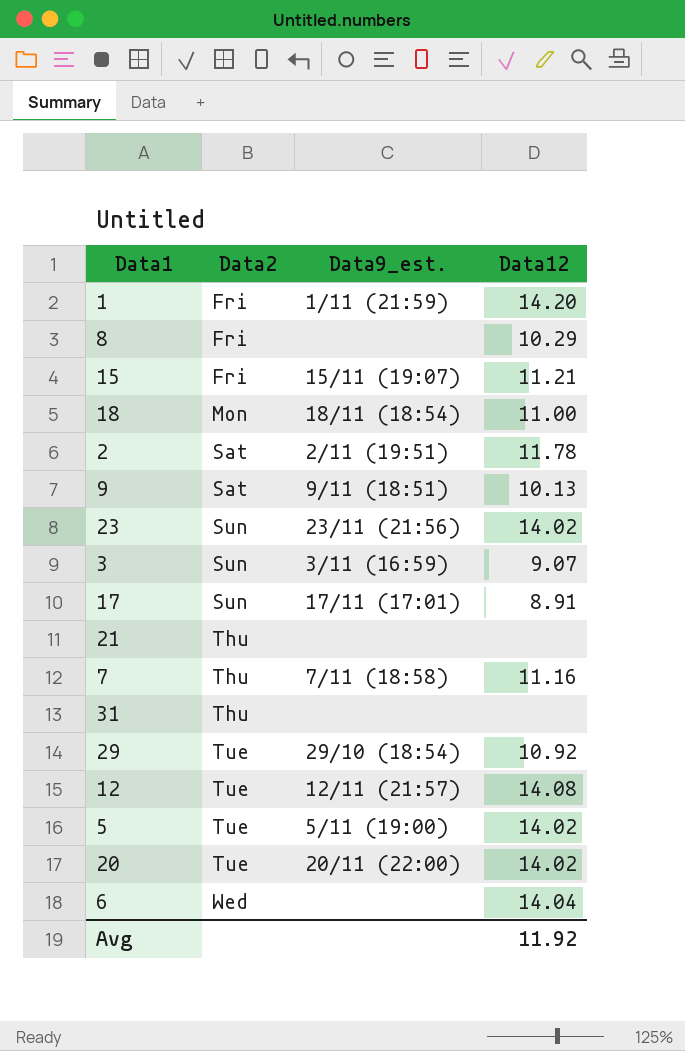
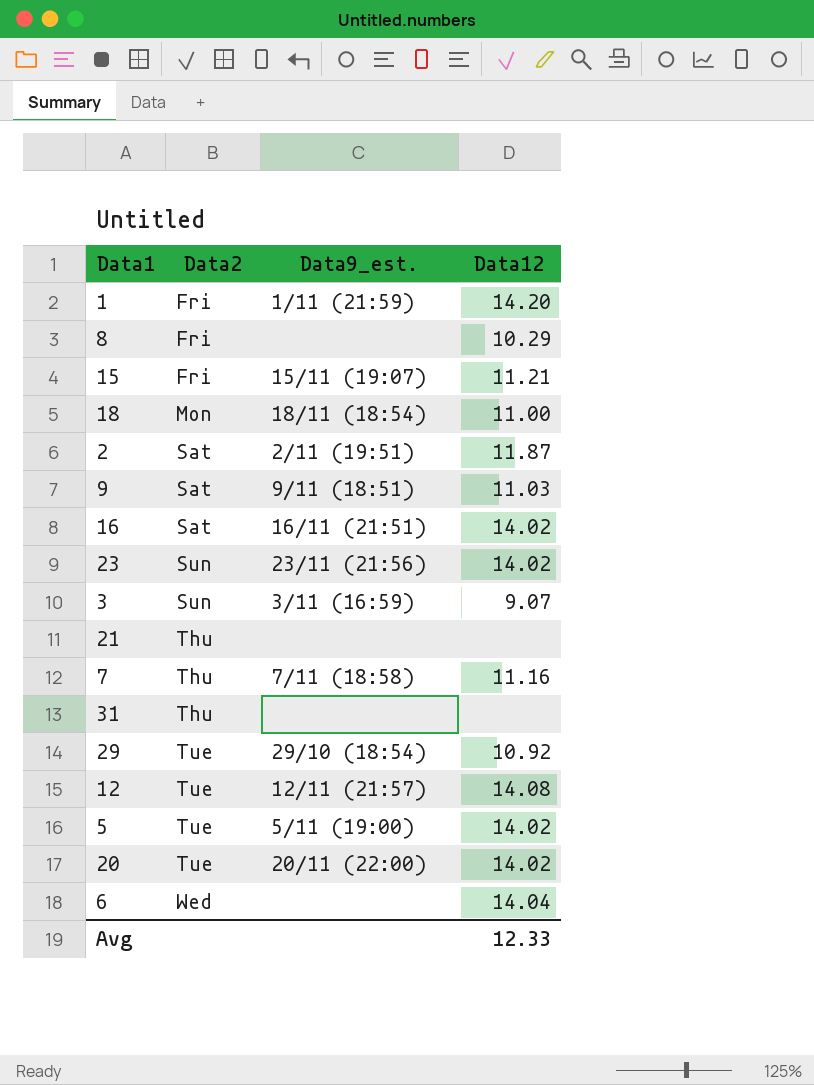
row 17: Sun | 17/11 (17:01) | 8.91 -> none
2 | Data12: 11.78 -> 11.87
9 | Data12: 10.13 -> 11.03
row 16: none -> Sat | 16/11 (21:51) | 14.02
Avg | Data12: 11.92 -> 12.33

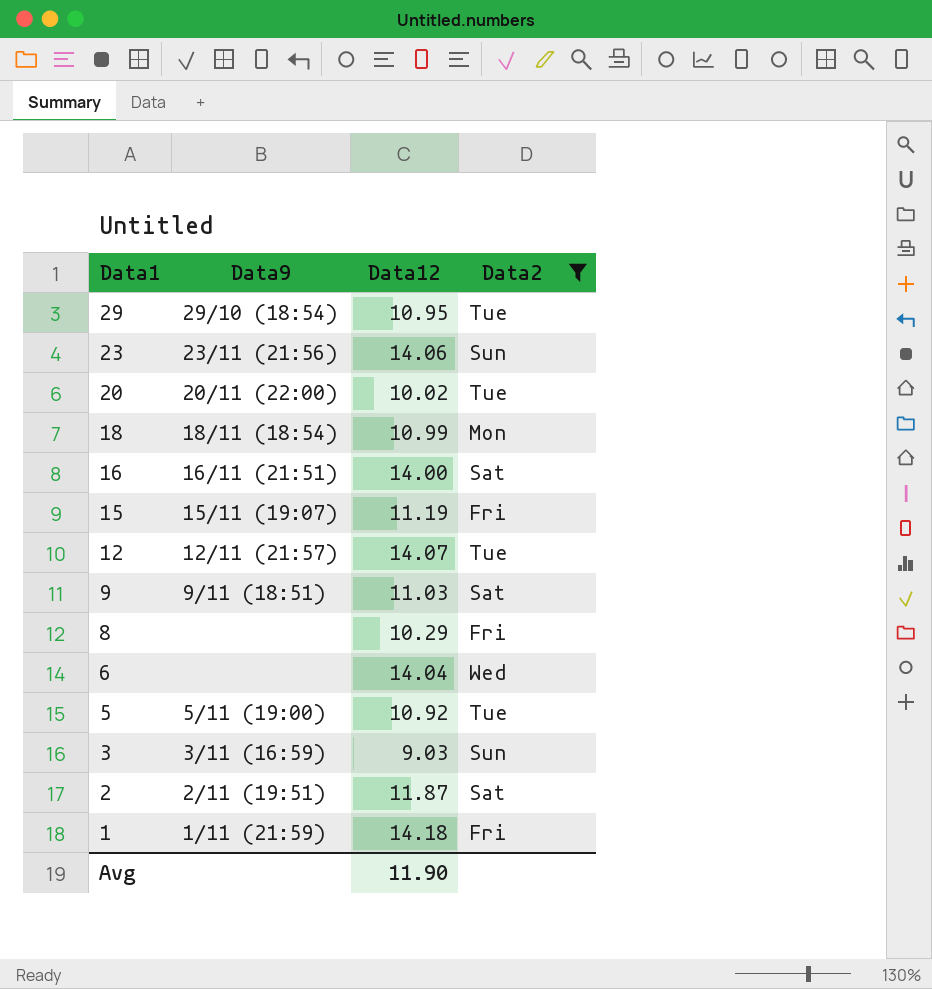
filter: none -> Data2 != Thu
row order: Data2 ascending -> Data1 descending
column name: Data9_est. -> Data9
column Data2 | position: 2 -> 4
29 | Data12: 10.92 -> 10.95
23 | Data12: 14.02 -> 14.06
20 | Data12: 14.02 -> 10.02
18 | Data12: 11.00 -> 10.99
16 | Data12: 14.02 -> 14.00
15 | Data12: 11.21 -> 11.19
12 | Data12: 14.08 -> 14.07
5 | Data12: 14.02 -> 10.92
3 | Data12: 9.07 -> 9.03
1 | Data12: 14.20 -> 14.18
Avg | Data12: 12.33 -> 11.90

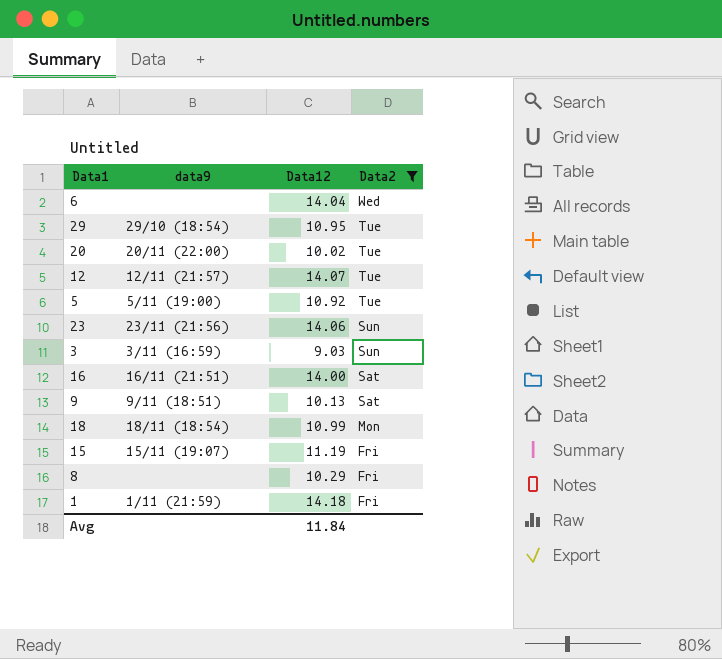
row order: Data1 descending -> Data2 descending
column name: Data9 -> data9
row 2: 2/11 (19:51) | 11.87 | Sat -> none
9 | Data12: 11.03 -> 10.13
Avg | Data12: 11.90 -> 11.84

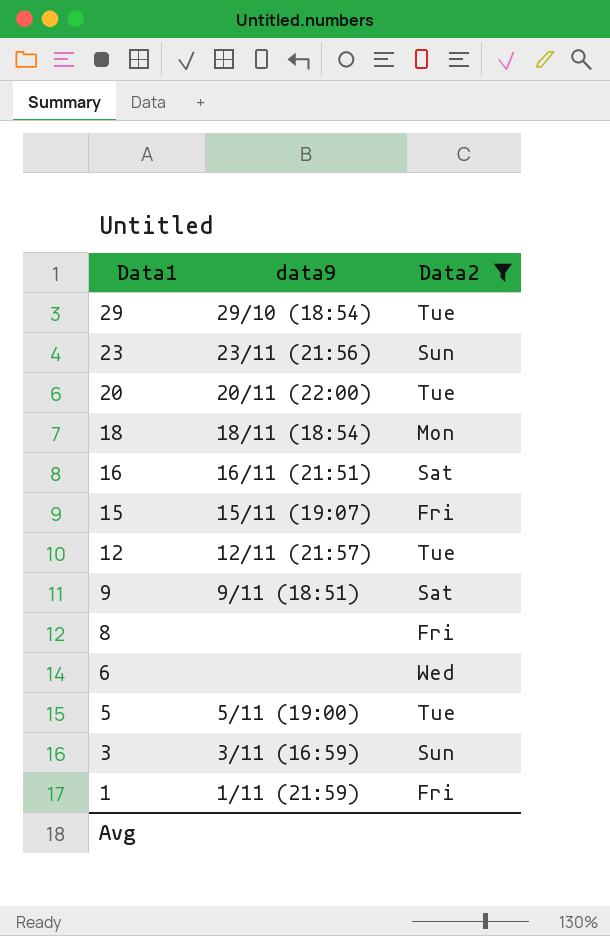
row order: Data2 descending -> Data1 descending
column Data12 | position: 3 -> none

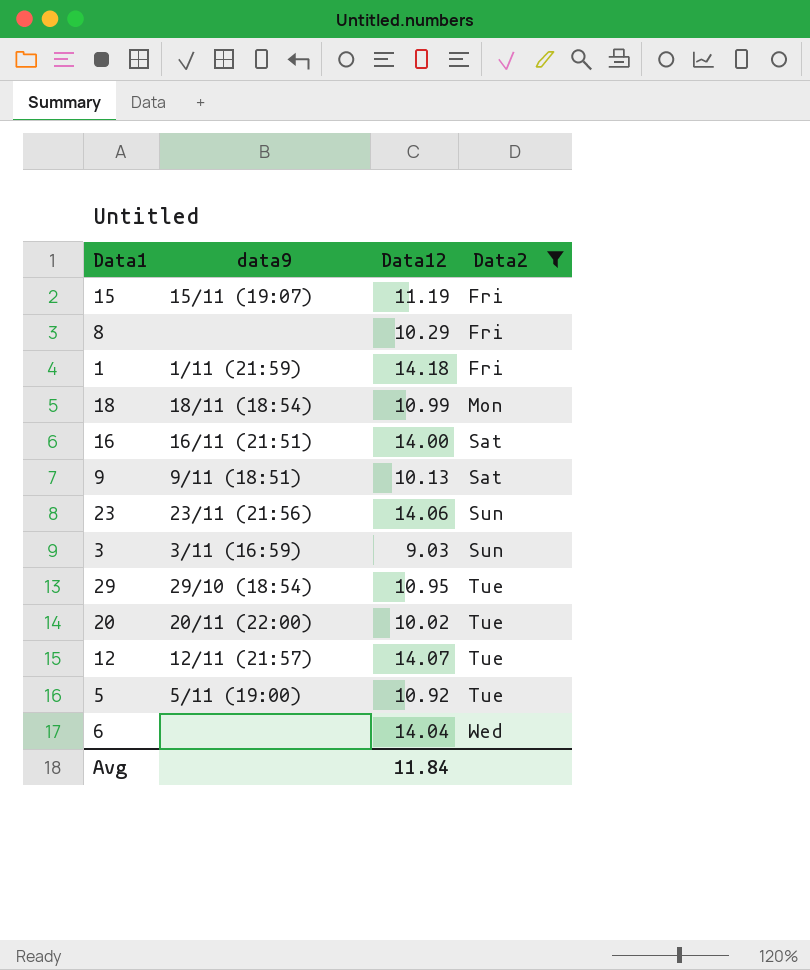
row order: Data1 descending -> Data2 ascending
column Data12 | position: none -> 3

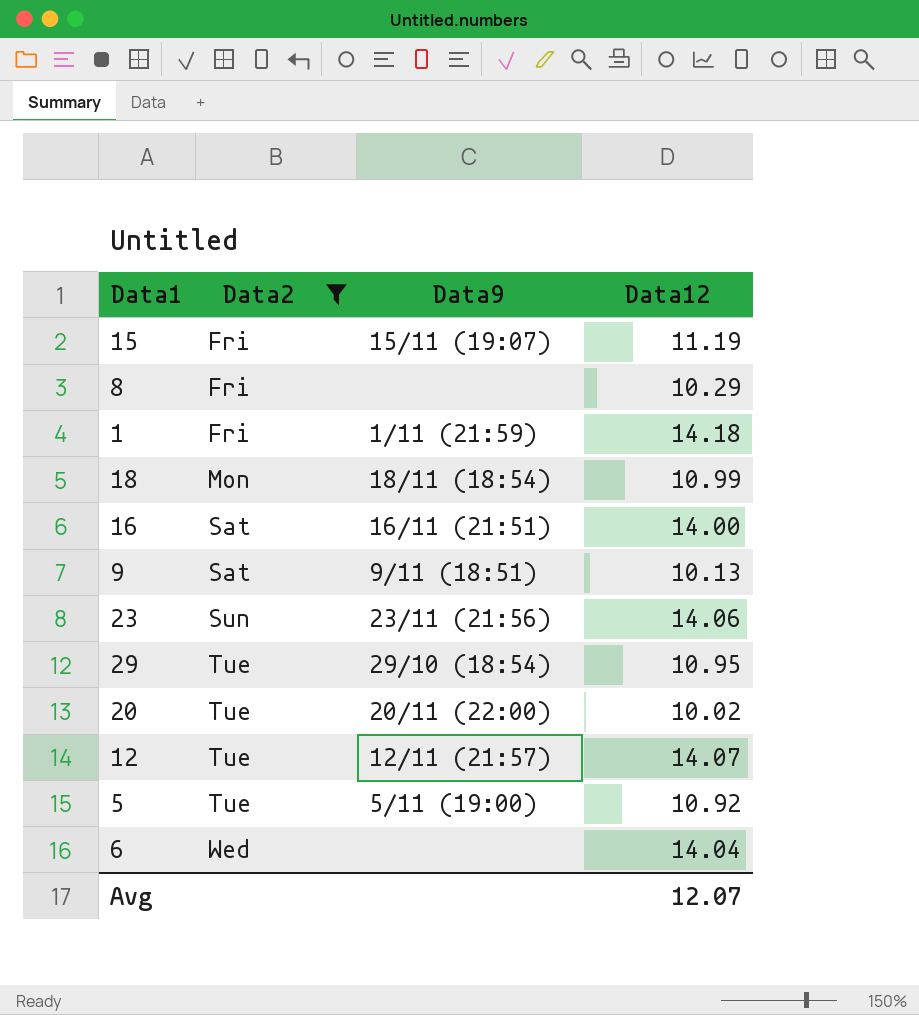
column Data2 | position: 4 -> 2
column name: data9 -> Data9
row 3: 3/11 (16:59) | 9.03 | Sun -> none
Avg | Data12: 11.84 -> 12.07

